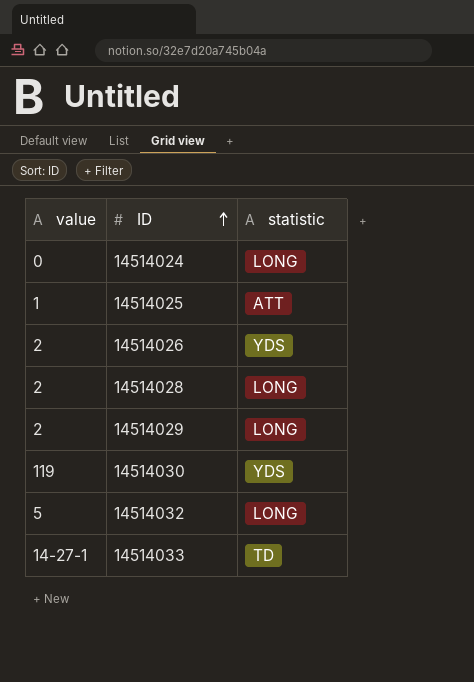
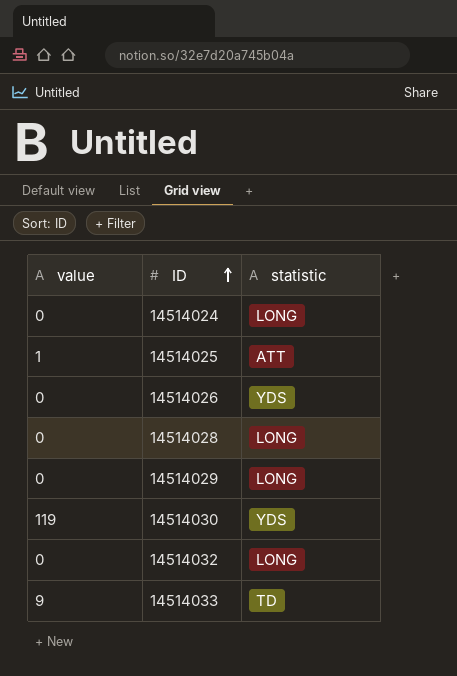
14514026 | value: 2 -> 0
14514028 | value: 2 -> 0
14514029 | value: 2 -> 0
14514032 | value: 5 -> 0
14514033 | value: 14-27-1 -> 9

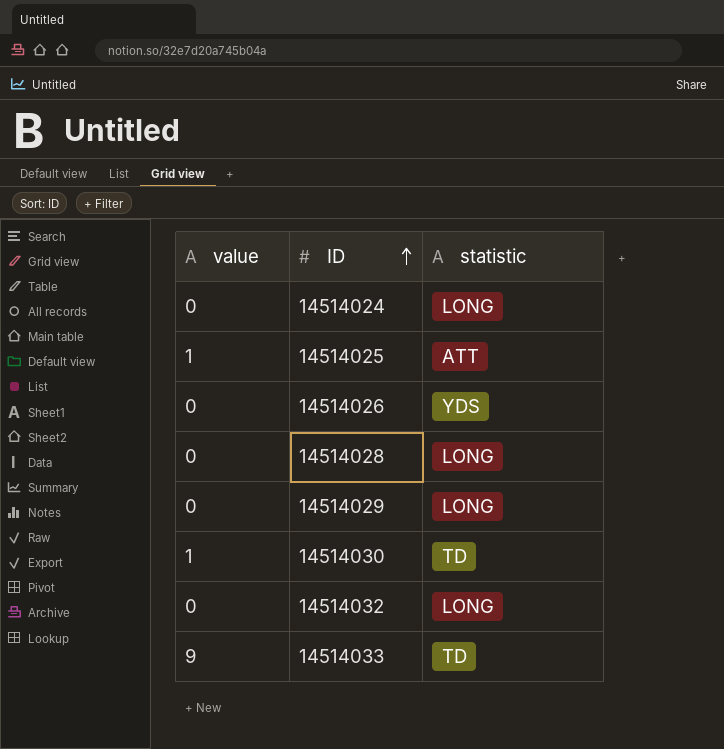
14514030 | value: 119 -> 1
14514030 | statistic: YDS -> TD

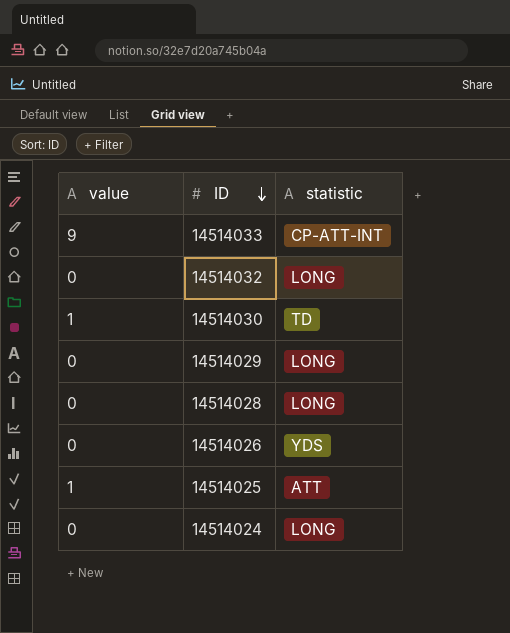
row order: ID ascending -> ID descending
14514033 | statistic: TD -> CP-ATT-INT

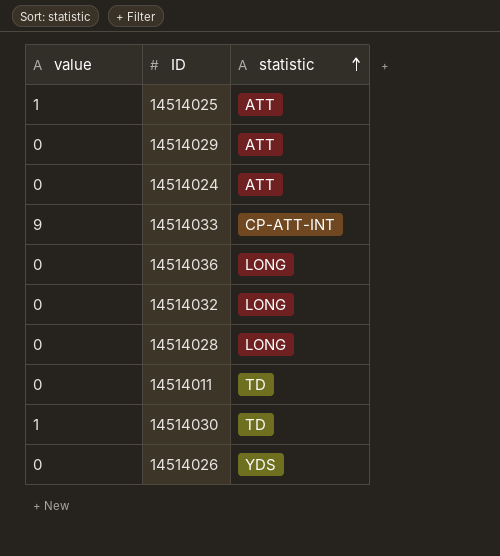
row order: ID descending -> statistic ascending
14514029 | statistic: LONG -> ATT
14514024 | statistic: LONG -> ATT
row 14514036: none -> 0 | LONG
row 14514011: none -> 0 | TD

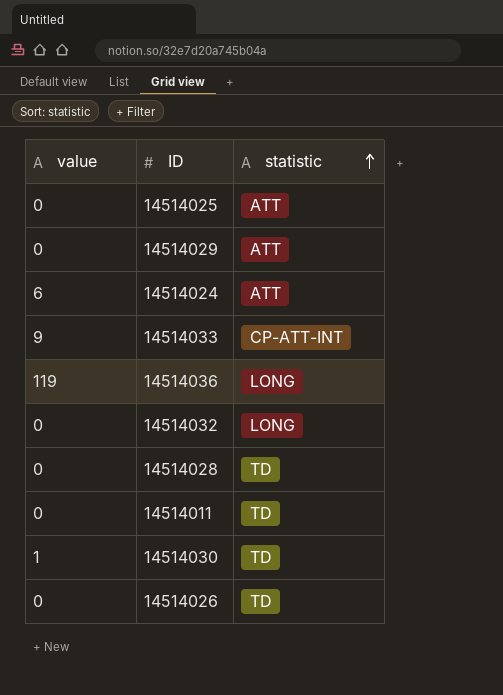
14514025 | value: 1 -> 0
14514024 | value: 0 -> 6
14514036 | value: 0 -> 119
14514028 | statistic: LONG -> TD
14514026 | statistic: YDS -> TD

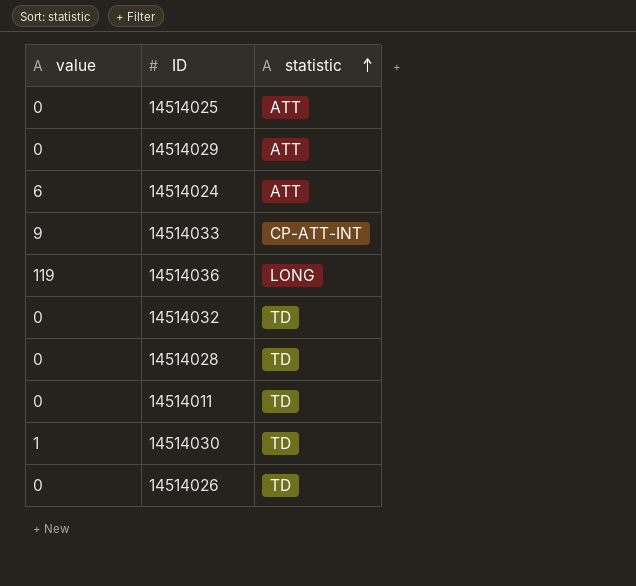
14514032 | statistic: LONG -> TD

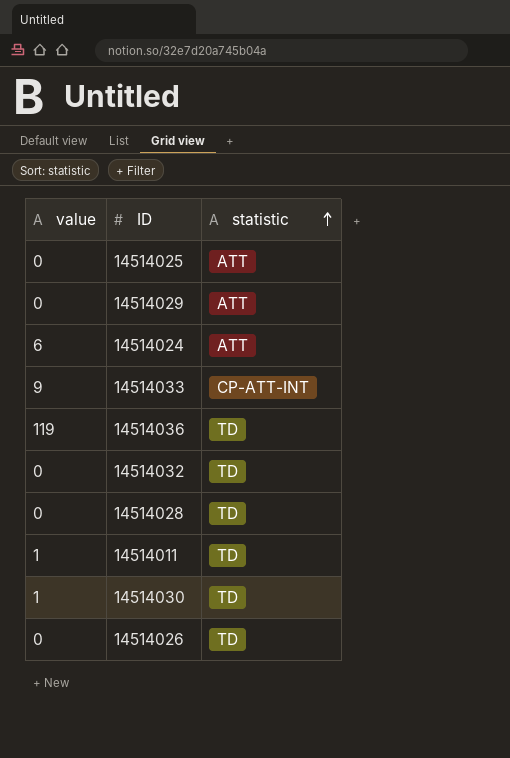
14514036 | statistic: LONG -> TD
14514011 | value: 0 -> 1

